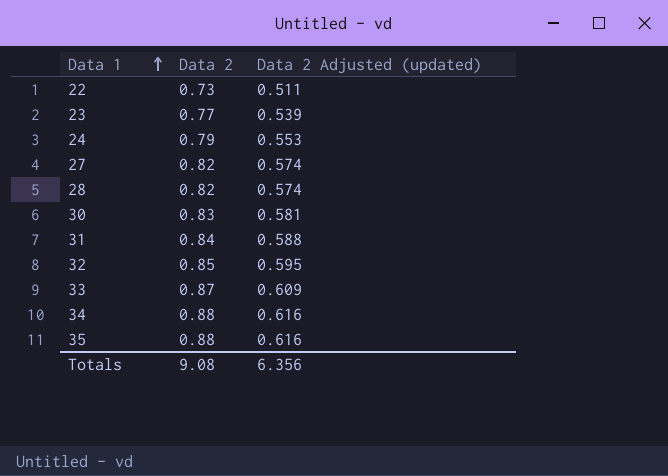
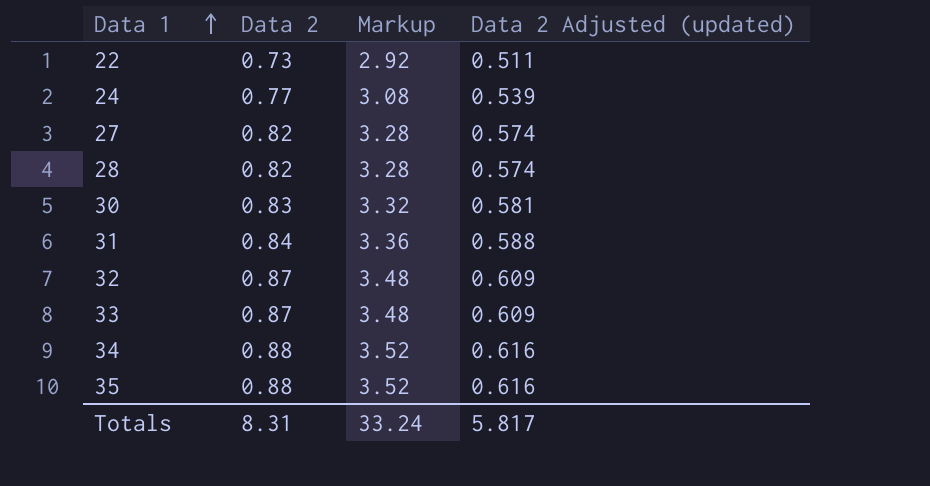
column Markup | formula: none -> [Data 2] * 4
row 23: 0.77 | 0.539 -> none
24 | Data 2: 0.79 -> 0.77
24 | Data 2 Adjusted (updated): 0.553 -> 0.539
32 | Data 2: 0.85 -> 0.87
32 | Data 2 Adjusted (updated): 0.595 -> 0.609
Totals | Data 2: 9.08 -> 8.31
Totals | Data 2 Adjusted (updated): 6.356 -> 5.817

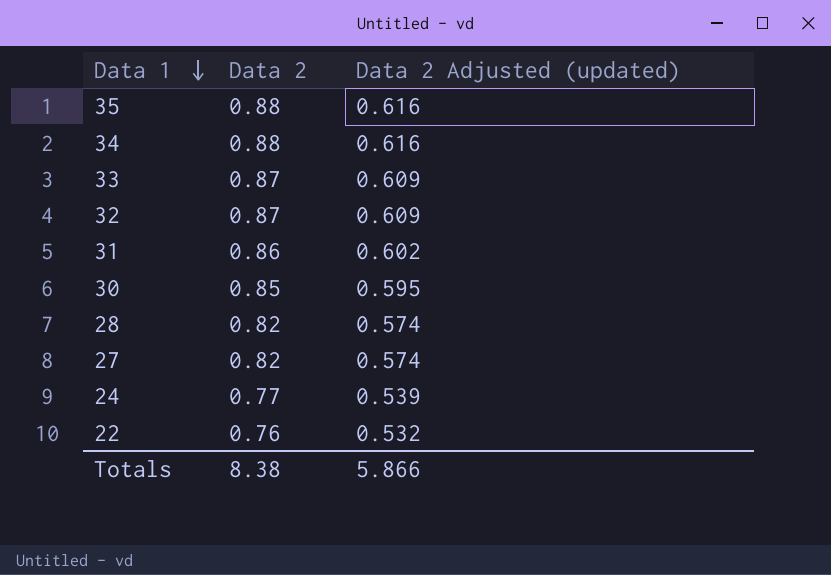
row order: Data 1 ascending -> Data 1 descending
column Markup | formula: [Data 2] * 4 -> none
31 | Data 2: 0.84 -> 0.86
31 | Data 2 Adjusted (updated): 0.588 -> 0.602
30 | Data 2: 0.83 -> 0.85
30 | Data 2 Adjusted (updated): 0.581 -> 0.595
22 | Data 2: 0.73 -> 0.76
22 | Data 2 Adjusted (updated): 0.511 -> 0.532
Totals | Data 2: 8.31 -> 8.38
Totals | Data 2 Adjusted (updated): 5.817 -> 5.866

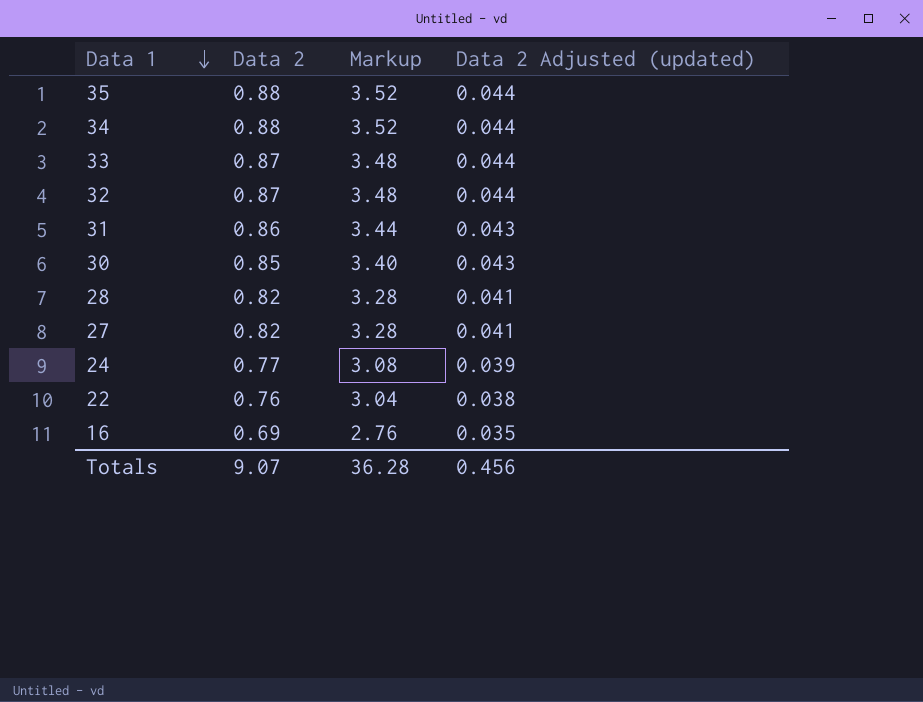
column Markup | formula: none -> [Data 2] * 4
column Data 2 Adjusted (updated) | formula: [Data 2] * 0.7 -> [Data 2] * 0.05
row 16: none -> 0.69 | 2.76 | 0.035
Totals | Data 2: 8.38 -> 9.07
Totals | Data 2 Adjusted (updated): 5.866 -> 0.456

